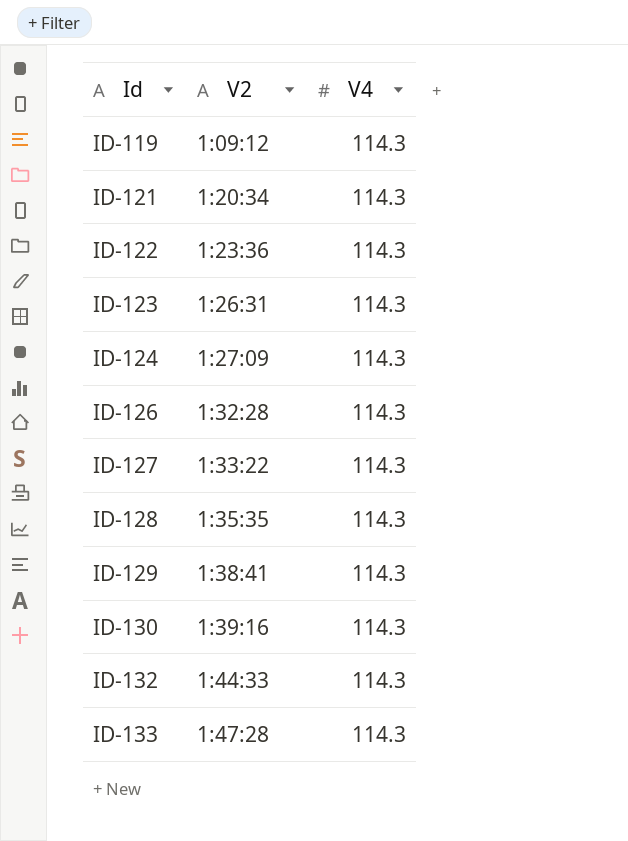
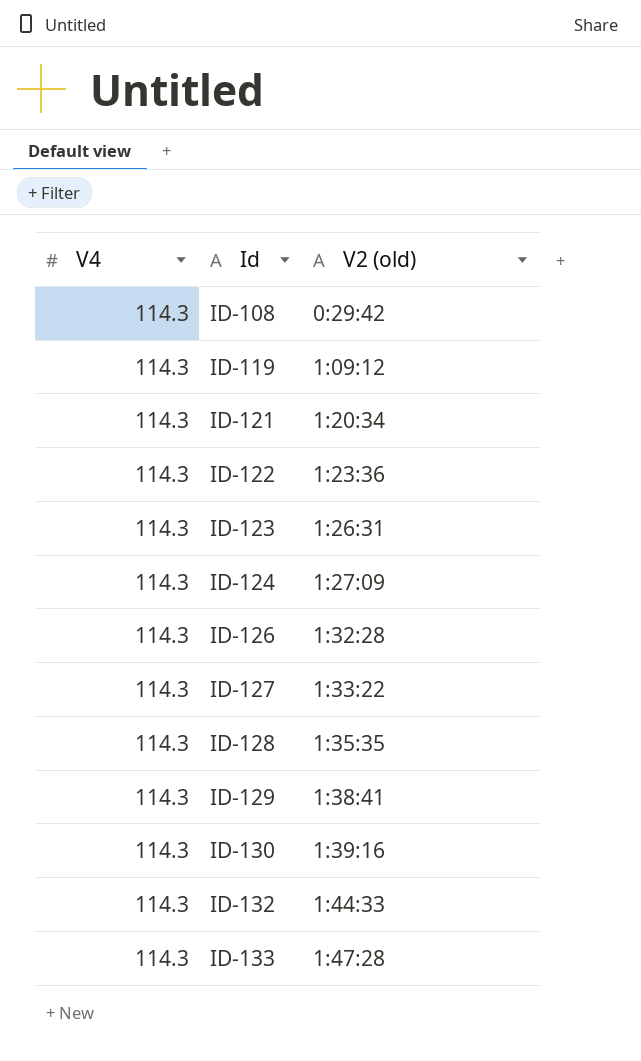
column V4 | position: 3 -> 1
column name: V2 -> V2 (old)
row ID-108: none -> 114.3 | 0:29:42

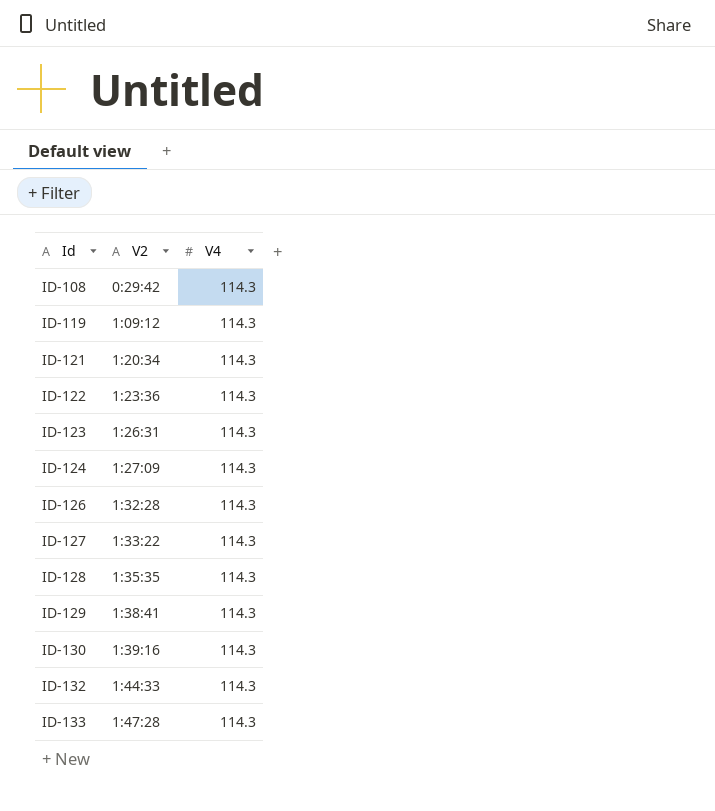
column name: V2 (old) -> V2
column V4 | position: 1 -> 3

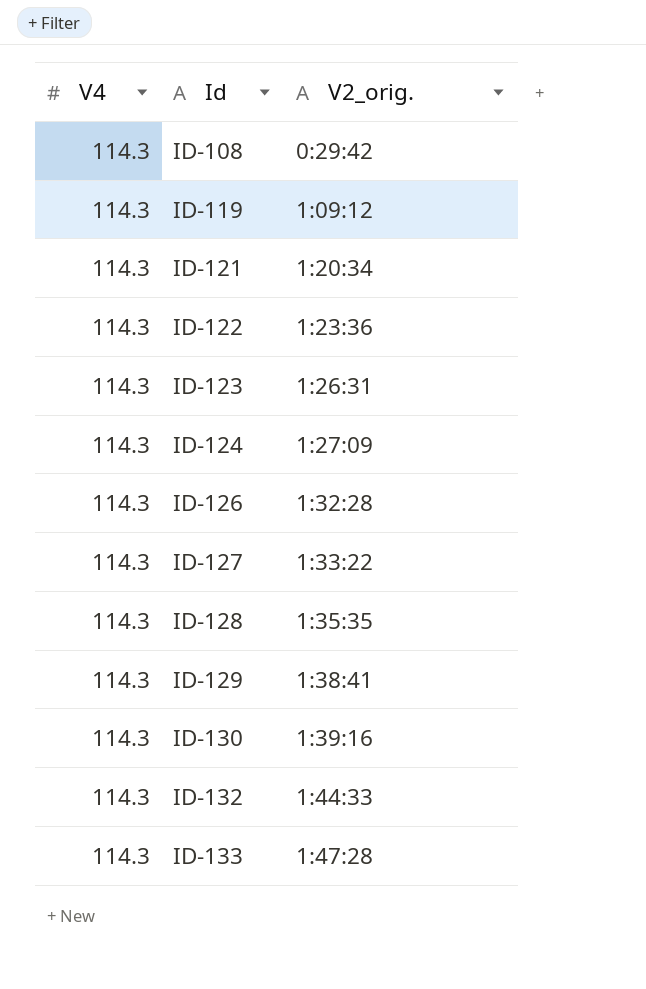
column V4 | position: 3 -> 1
column name: V2 -> V2_orig.

